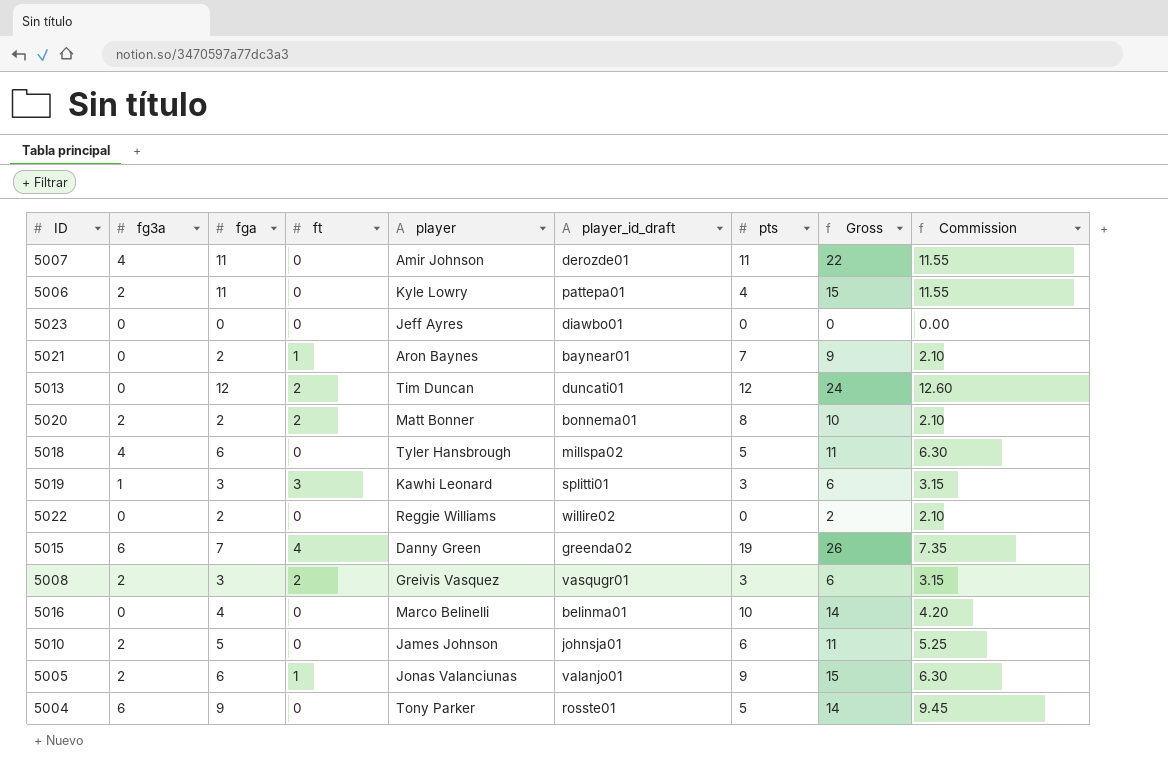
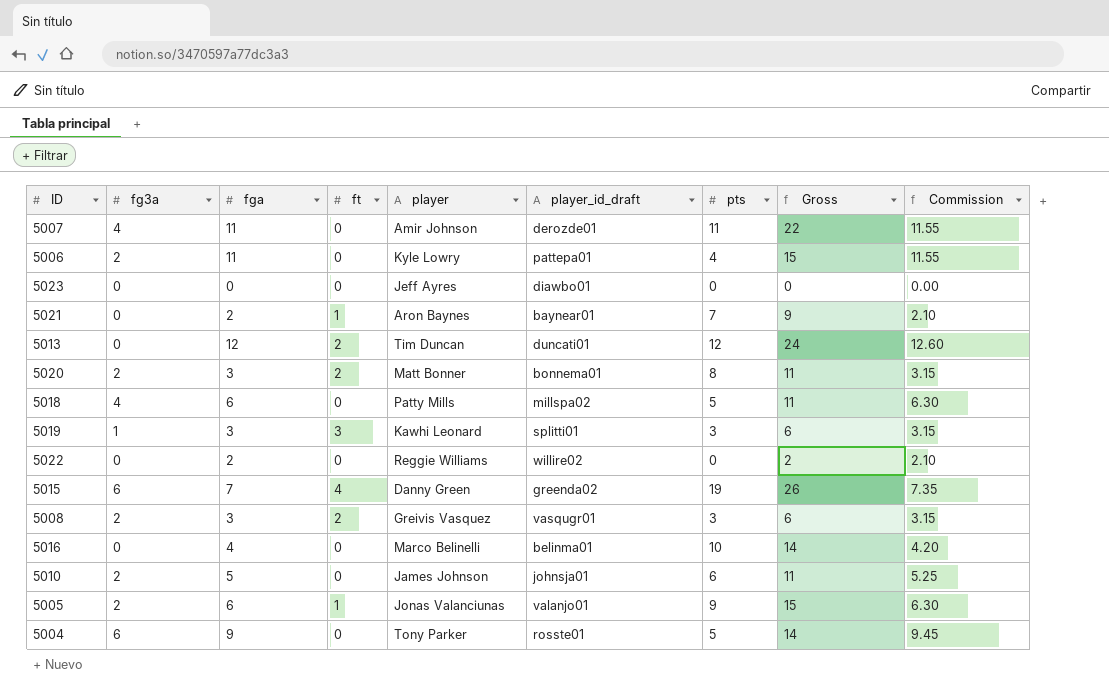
5020 | fga: 2 -> 3
5020 | Gross: 10 -> 11
5020 | Commission: 2.10 -> 3.15
5018 | player: Tyler Hansbrough -> Patty Mills

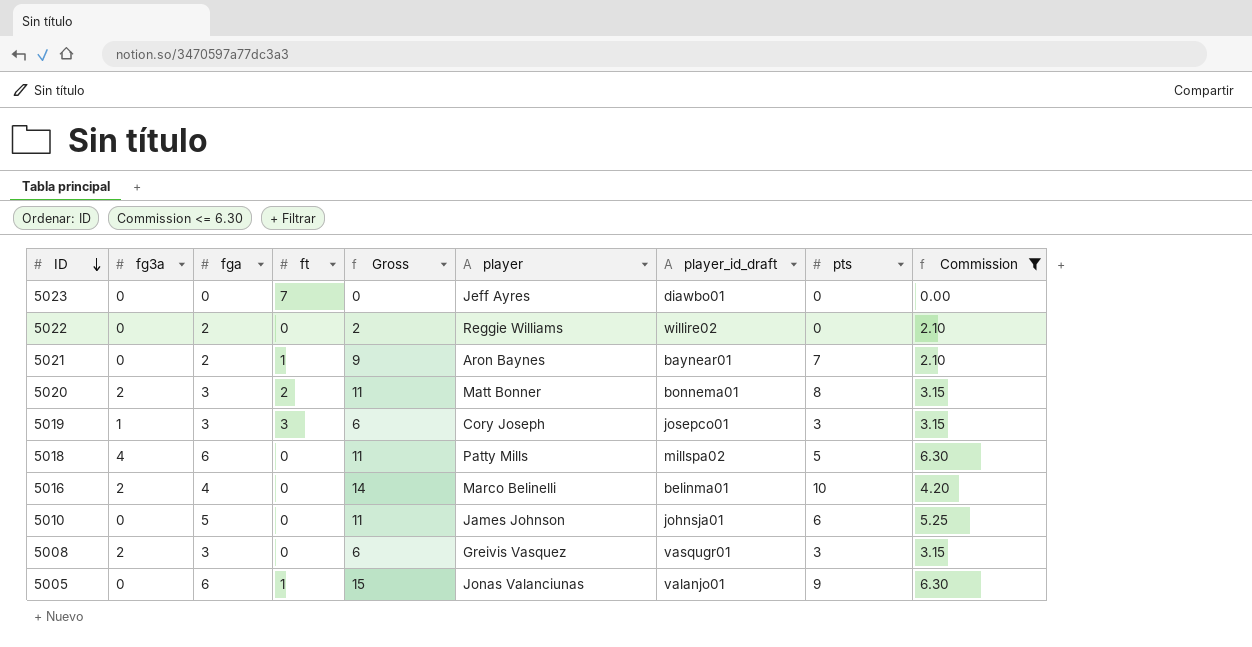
filter: none -> Commission <= 6.30
row order: none -> ID descending
column Gross | position: 8 -> 5
5023 | ft: 0 -> 7
5019 | player: Kawhi Leonard -> Cory Joseph
5019 | player_id_draft: splitti01 -> josepco01
5016 | fg3a: 0 -> 2
5010 | fg3a: 2 -> 0
5008 | ft: 2 -> 0
5005 | fg3a: 2 -> 0

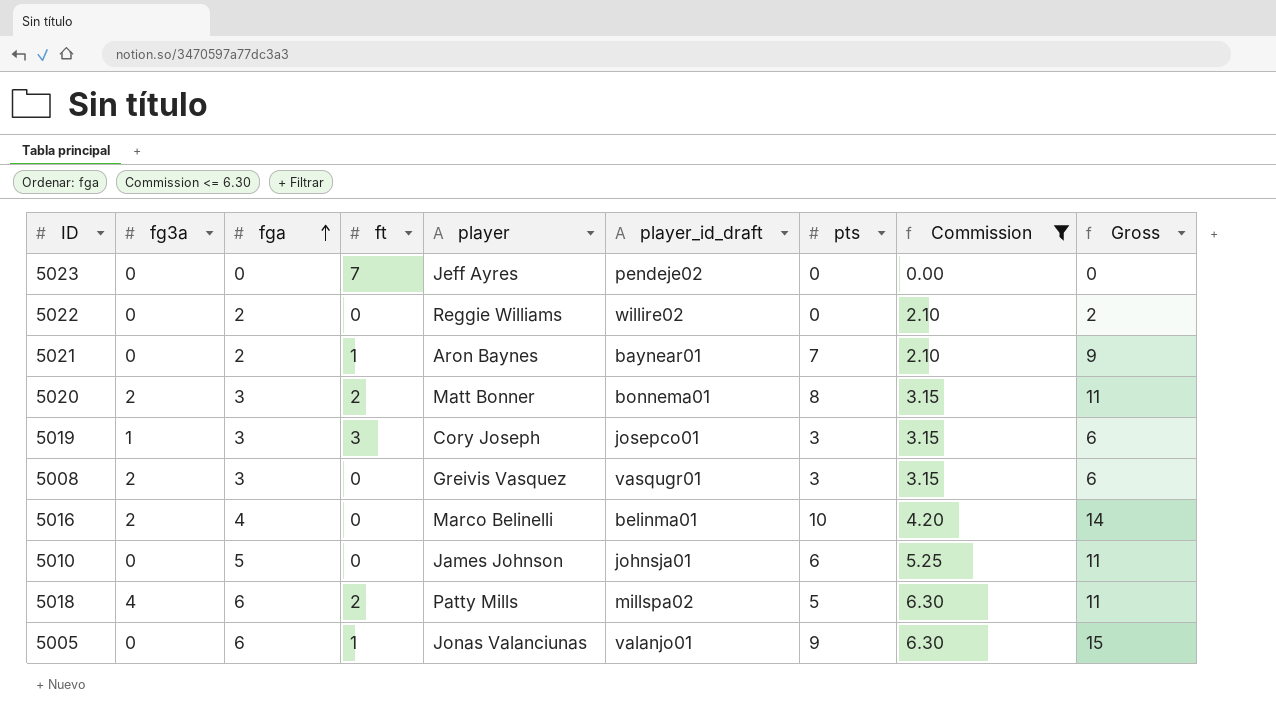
row order: ID descending -> fga ascending
column Gross | position: 5 -> 9
5023 | player_id_draft: diawbo01 -> pendeje02
5018 | ft: 0 -> 2

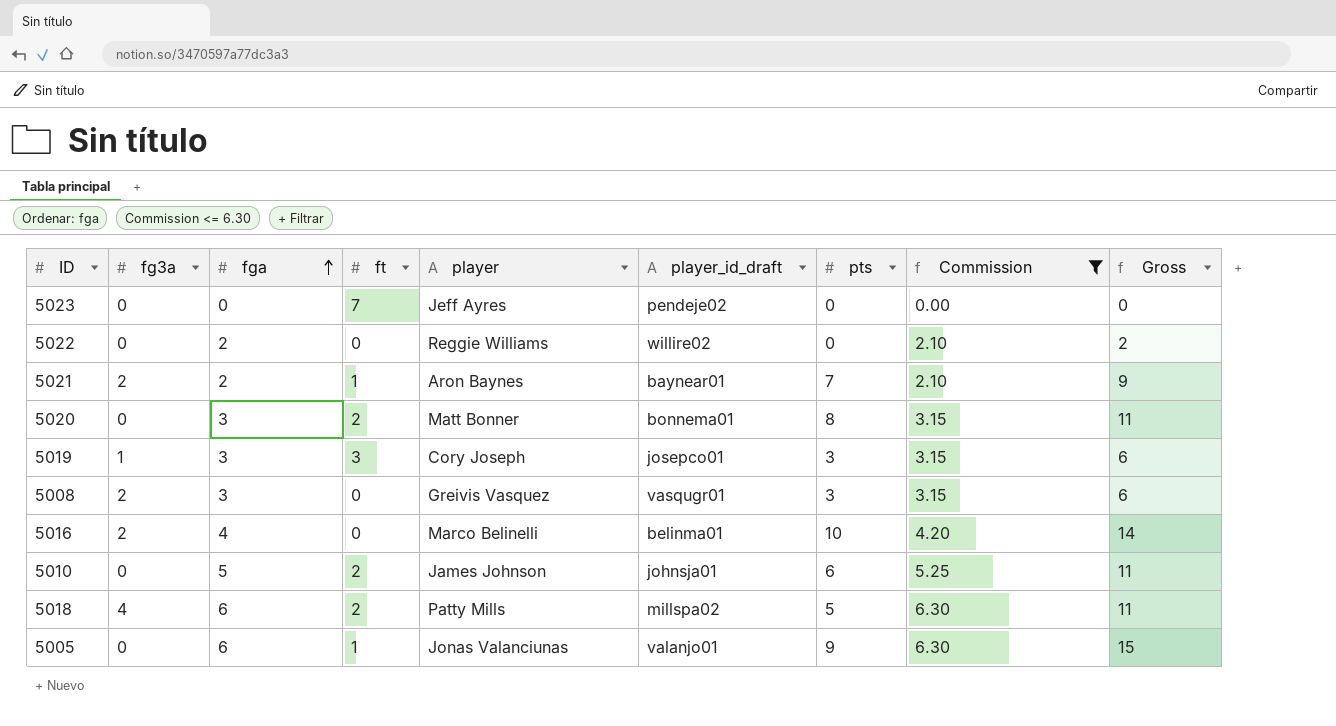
5021 | fg3a: 0 -> 2
5020 | fg3a: 2 -> 0
5010 | ft: 0 -> 2

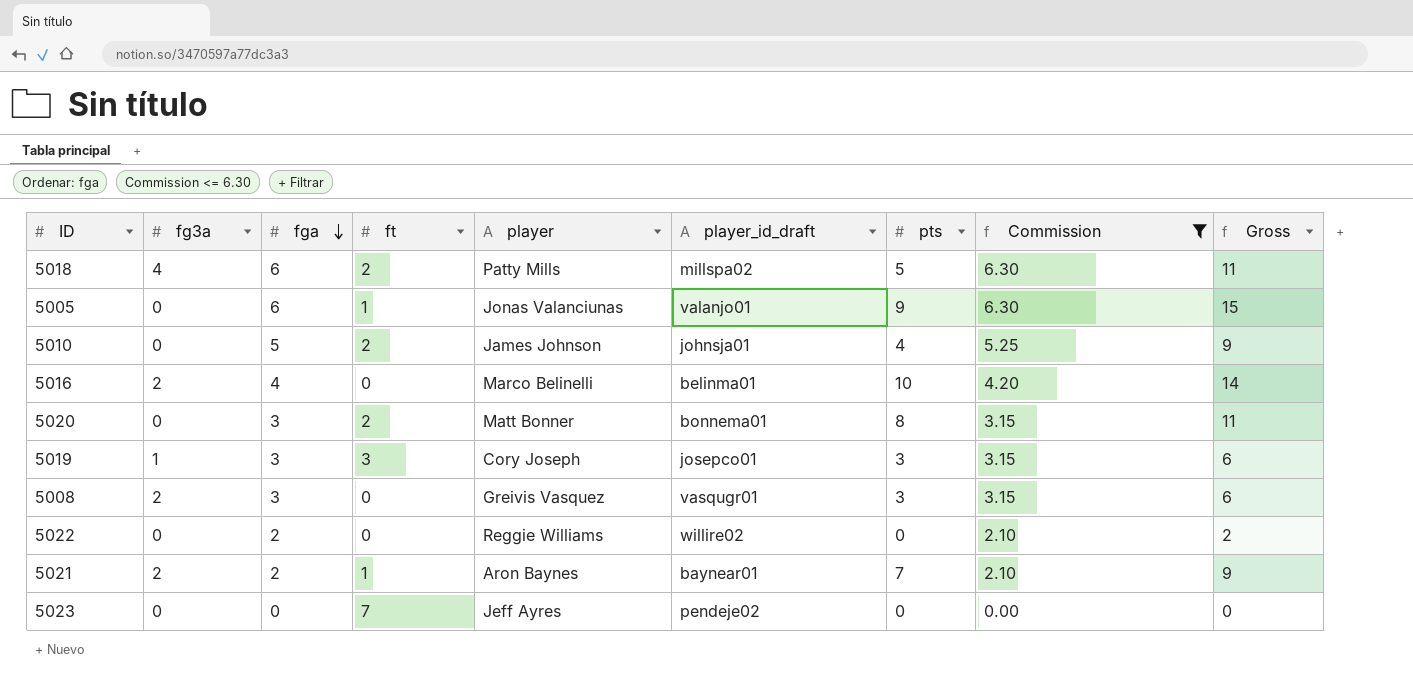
row order: fga ascending -> fga descending
5010 | pts: 6 -> 4
5010 | Gross: 11 -> 9

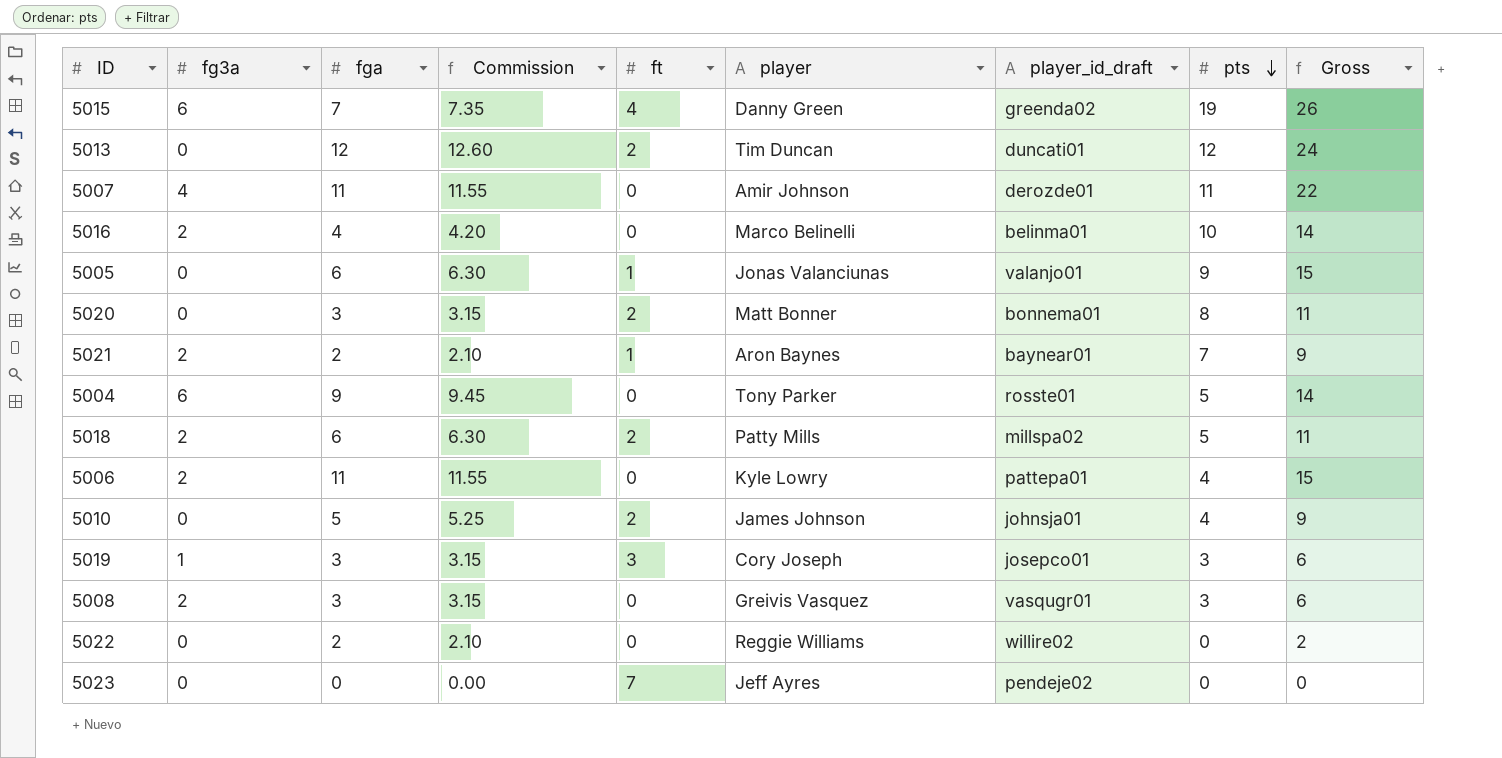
filter: Commission <= 6.30 -> none
row order: fga descending -> pts descending
column Commission | position: 8 -> 4
5018 | fg3a: 4 -> 2

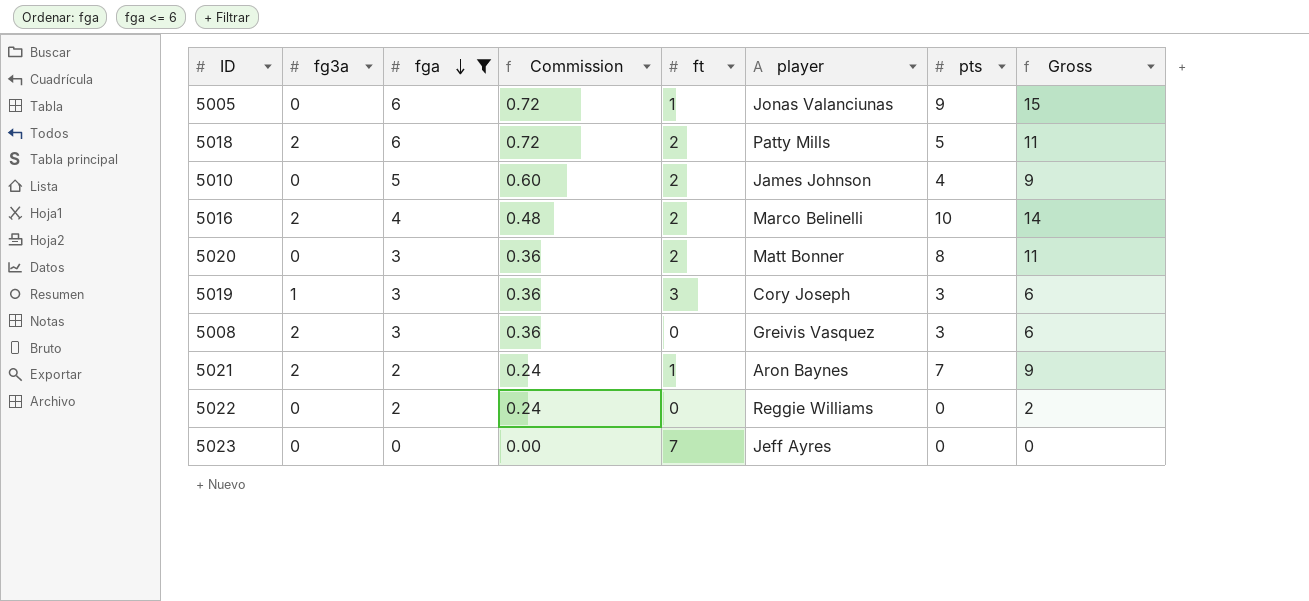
filter: none -> fga <= 6
row order: pts descending -> fga descending
column player_id_draft | position: 7 -> none
column Commission | formula: [fga] * 1.05 -> [fga] * 0.12
5016 | ft: 0 -> 2

